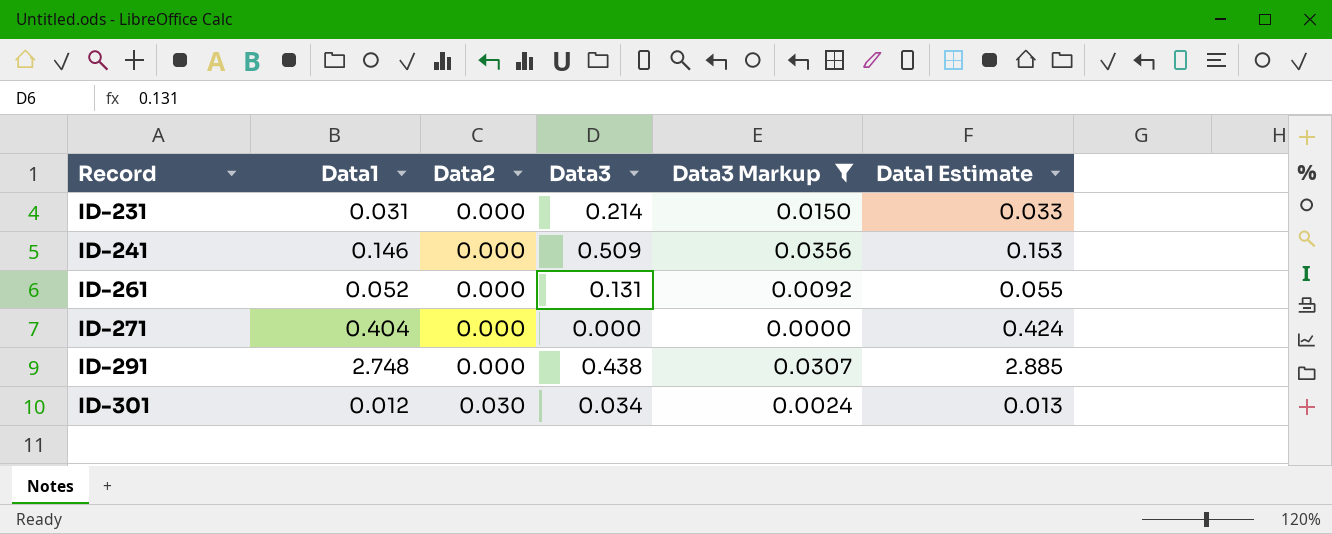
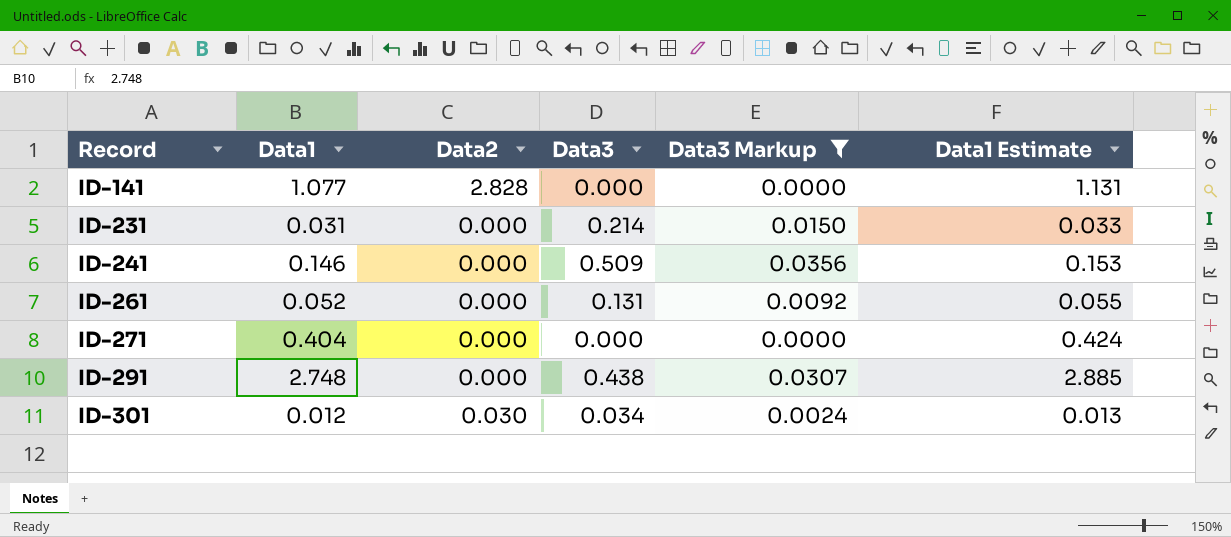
row ID-141: none -> 1.077 | 2.828 | 0.000 | 0.0000 | 1.131

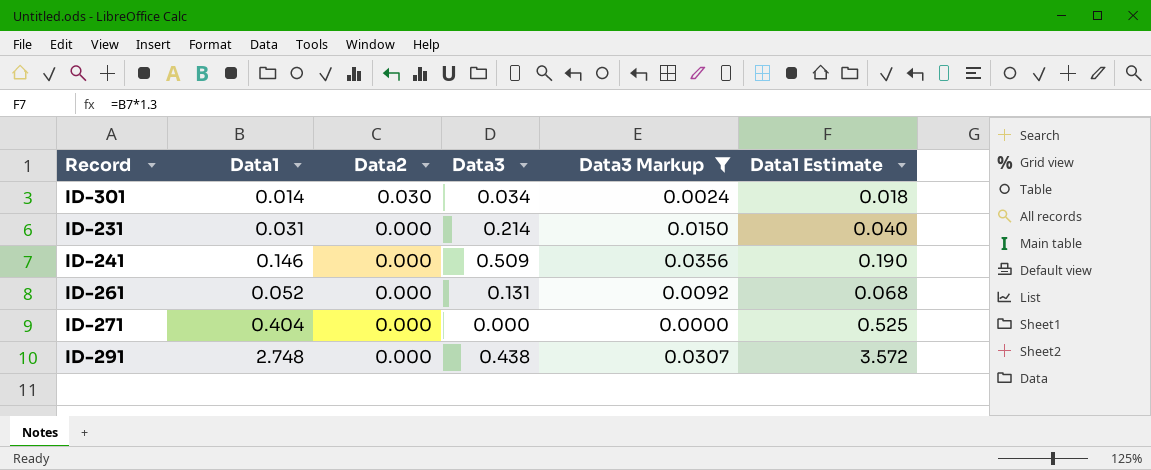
row order: Record ascending -> Data2 descending
column Data1 Estimate | formula: [Data1] * 1.05 -> [Data1] * 1.3
row ID-141: 1.077 | 2.828 | 0.000 | 0.0000 | 1.131 -> none
ID-301 | Data1: 0.012 -> 0.014

